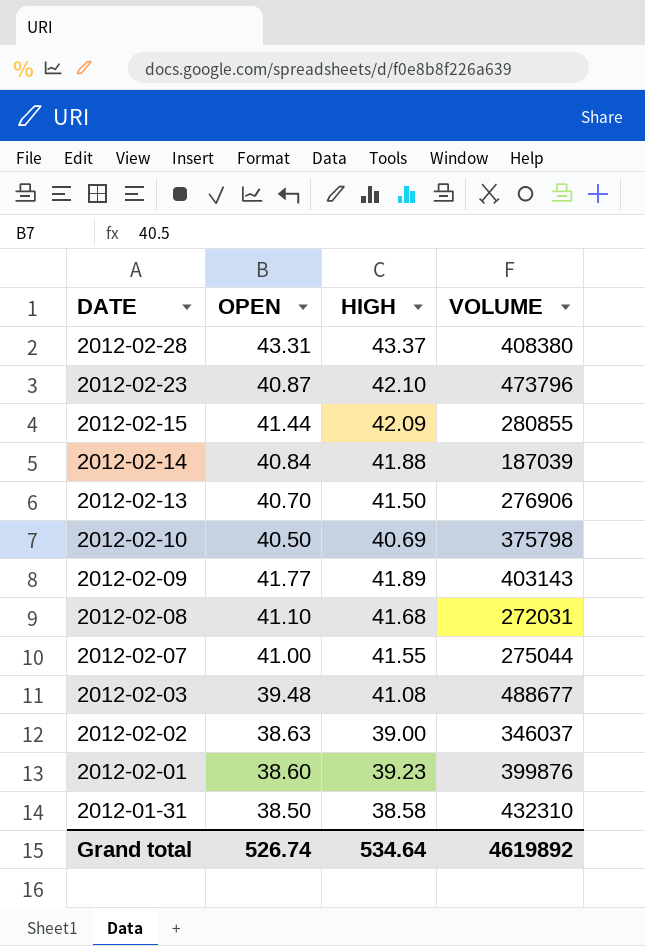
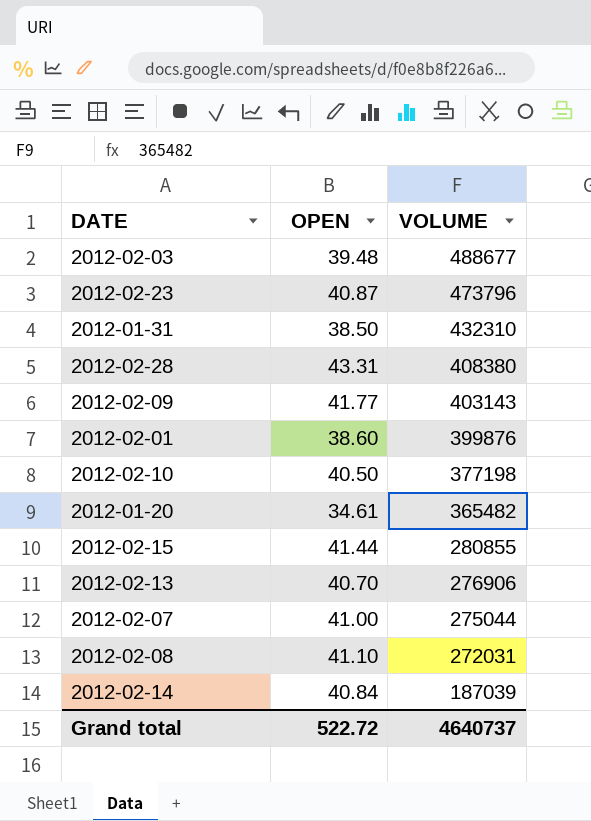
row order: DATE descending -> VOLUME descending
column HIGH | position: 3 -> none
row 2012-02-02: 38.63 | 39.00 | 346037 -> none
2012-02-10 | VOLUME: 375798 -> 377198
row 2012-01-20: none -> 34.61 | 365482
Grand total | OPEN: 526.74 -> 522.72
Grand total | VOLUME: 4619892 -> 4640737

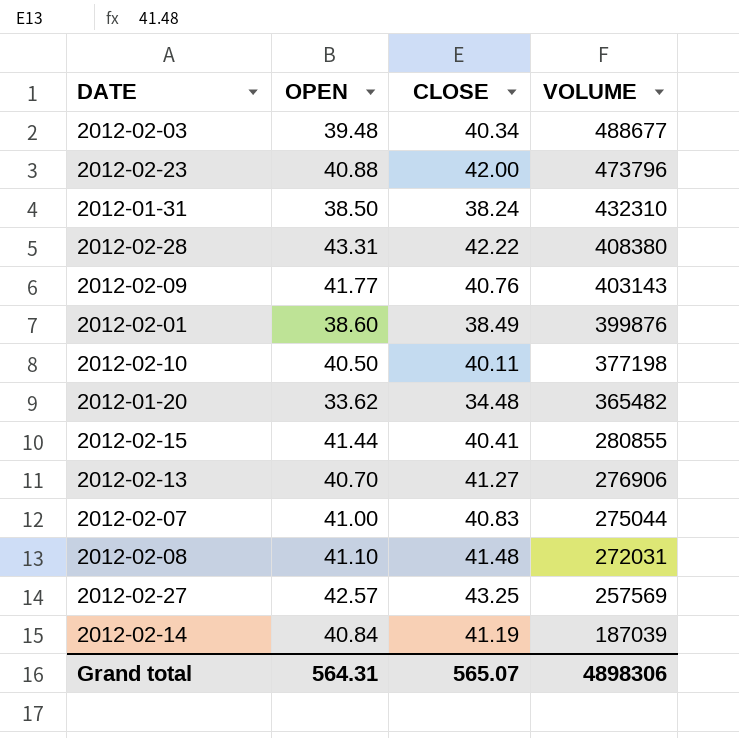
column CLOSE | position: none -> 3
2012-02-23 | OPEN: 40.87 -> 40.88
2012-01-20 | OPEN: 34.61 -> 33.62
row 2012-02-27: none -> 42.57 | 43.25 | 257569
Grand total | OPEN: 522.72 -> 564.31
Grand total | VOLUME: 4640737 -> 4898306

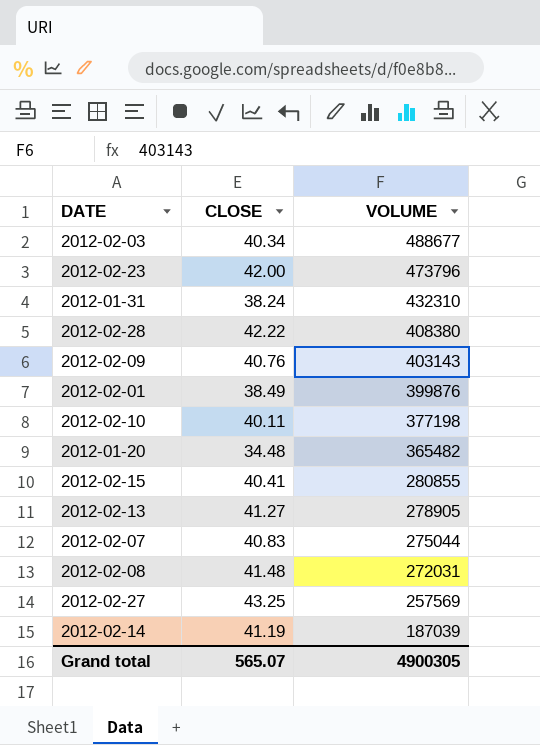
column OPEN | position: 2 -> none
2012-02-13 | VOLUME: 276906 -> 278905
Grand total | VOLUME: 4898306 -> 4900305

